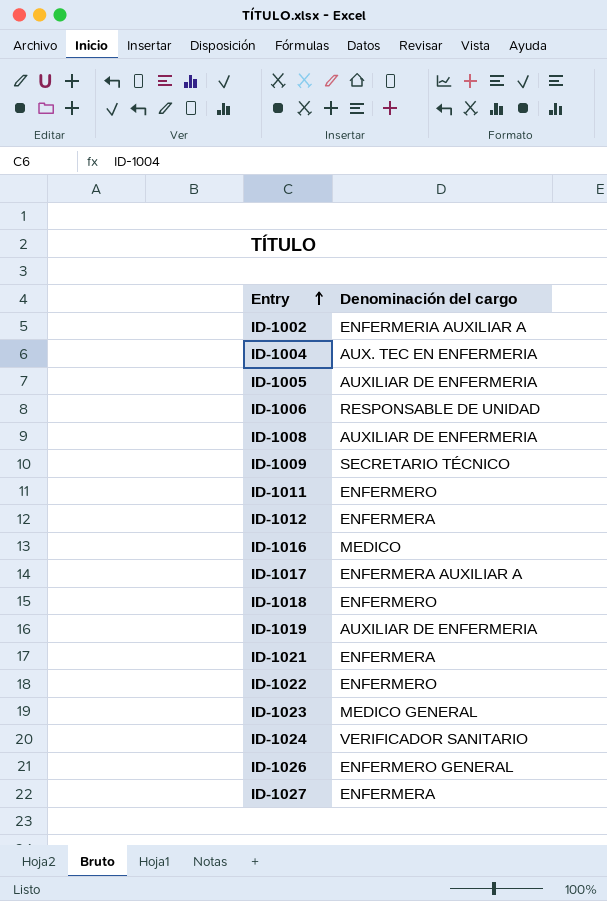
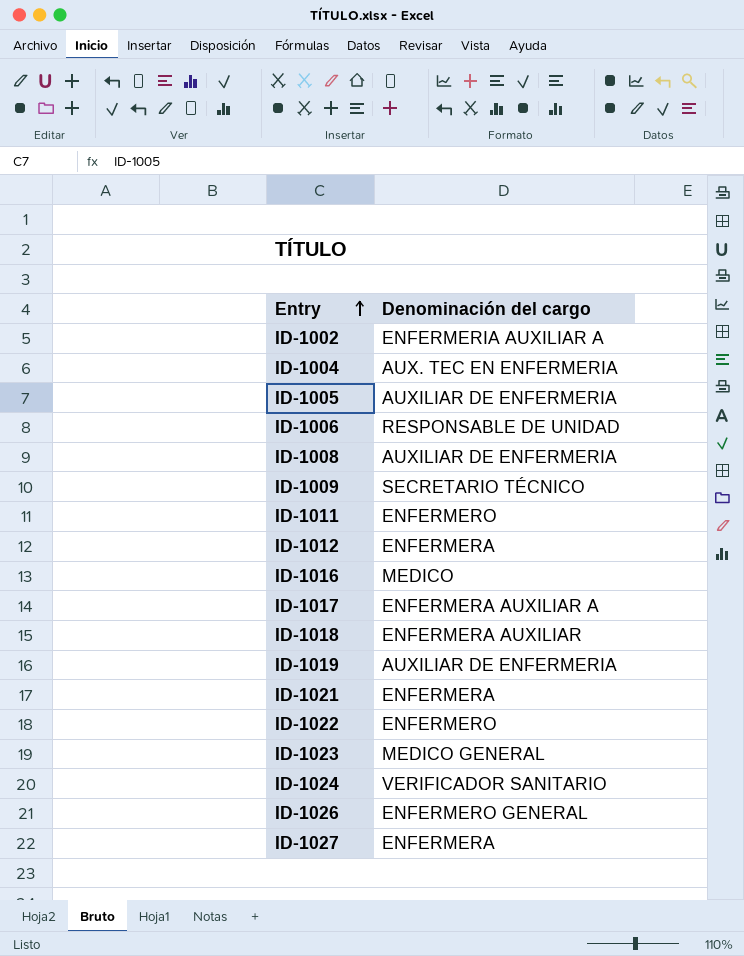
ID-1018 | Denominación del cargo: ENFERMERO -> ENFERMERA AUXILIAR

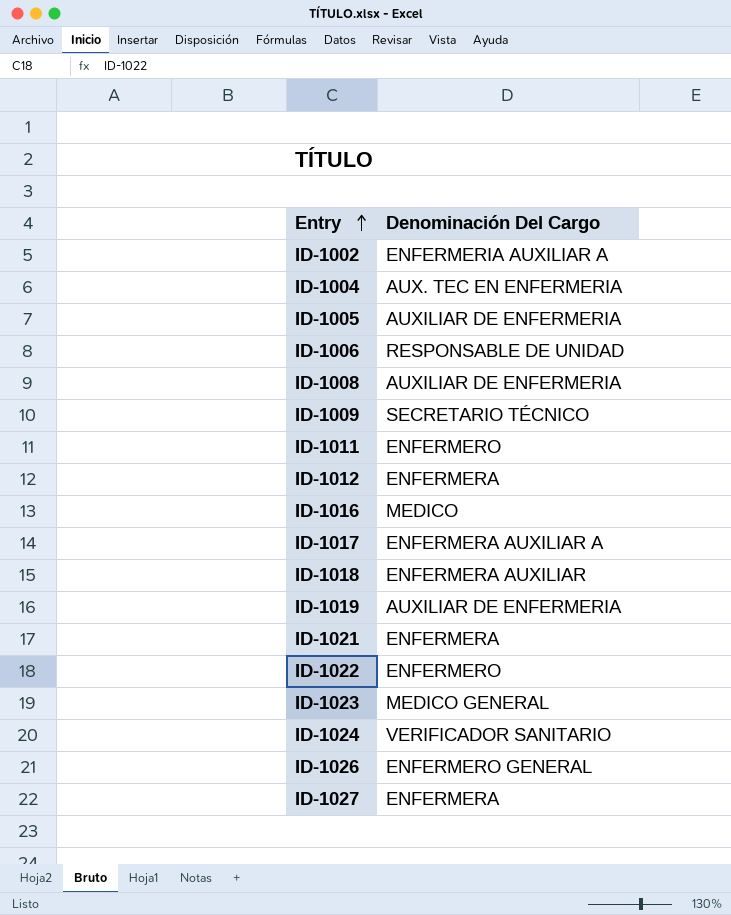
column name: Denominación del cargo -> Denominación Del Cargo

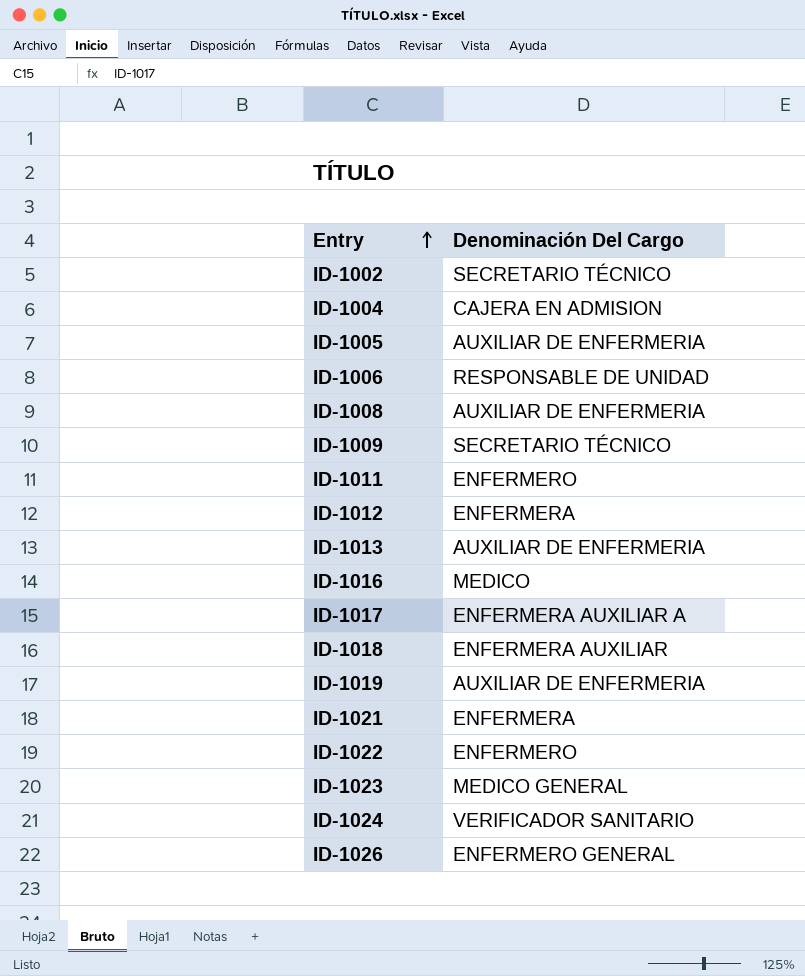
row ID-1027: ENFERMERA -> none
ID-1002 | Denominación Del Cargo: ENFERMERIA AUXILIAR A -> SECRETARIO TÉCNICO
ID-1004 | Denominación Del Cargo: AUX. TEC EN ENFERMERIA -> CAJERA EN ADMISION
row ID-1013: none -> AUXILIAR DE ENFERMERIA

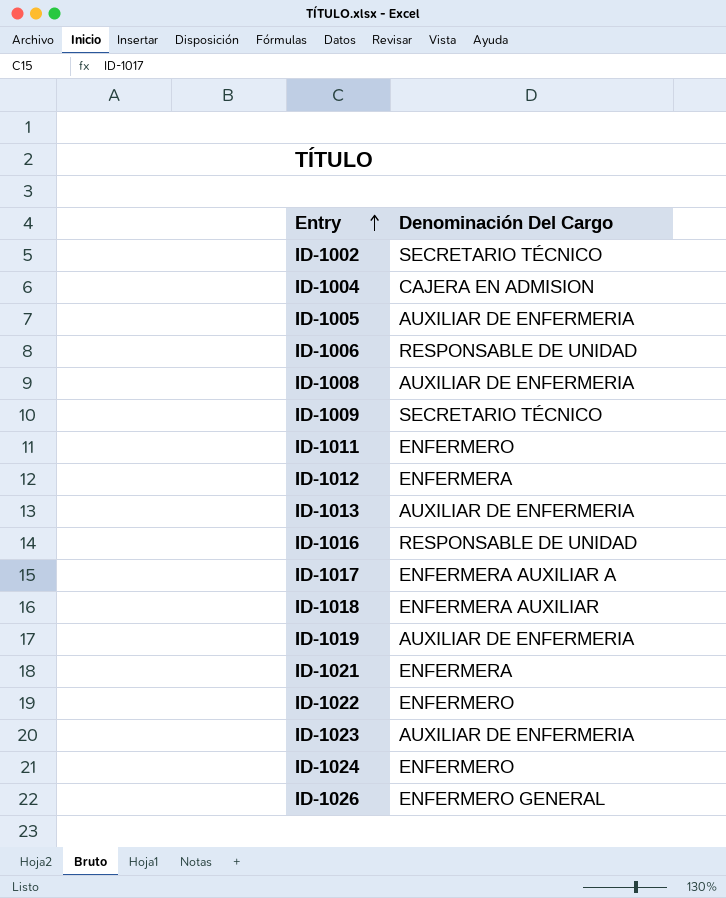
ID-1016 | Denominación Del Cargo: MEDICO -> RESPONSABLE DE UNIDAD
ID-1023 | Denominación Del Cargo: MEDICO GENERAL -> AUXILIAR DE ENFERMERIA
ID-1024 | Denominación Del Cargo: VERIFICADOR SANITARIO -> ENFERMERO

